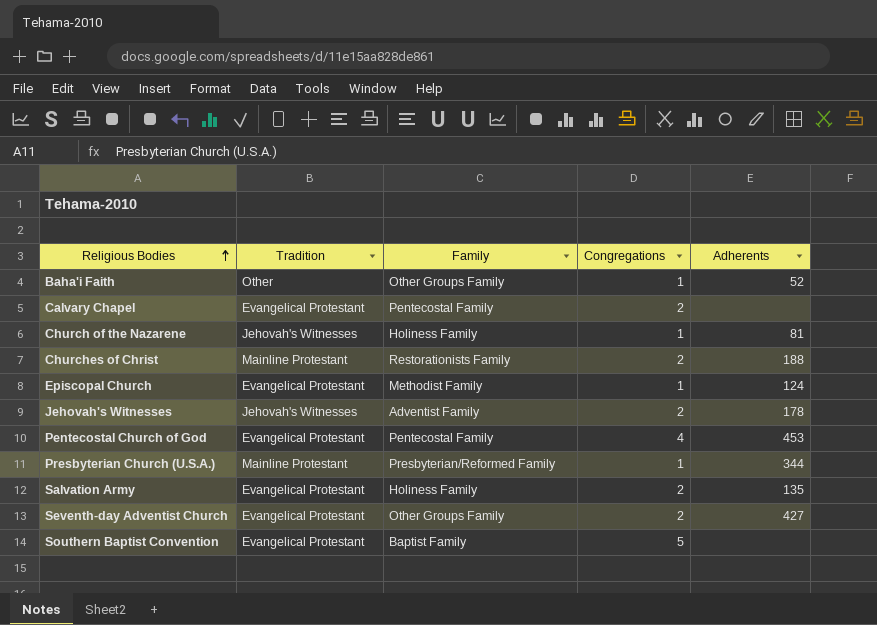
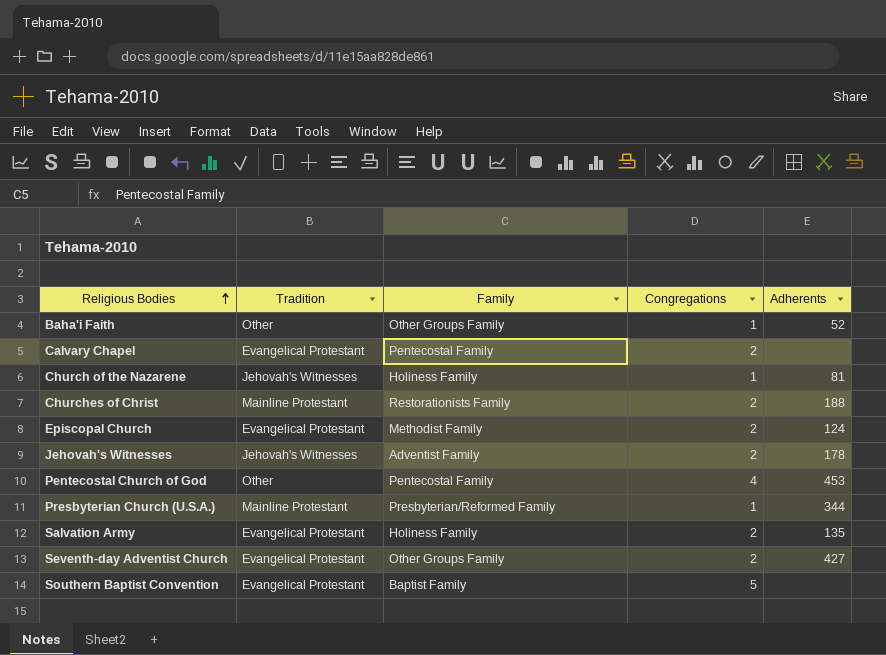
Episcopal Church | Congregations: 1 -> 2
Pentecostal Church of God | Tradition: Evangelical Protestant -> Other

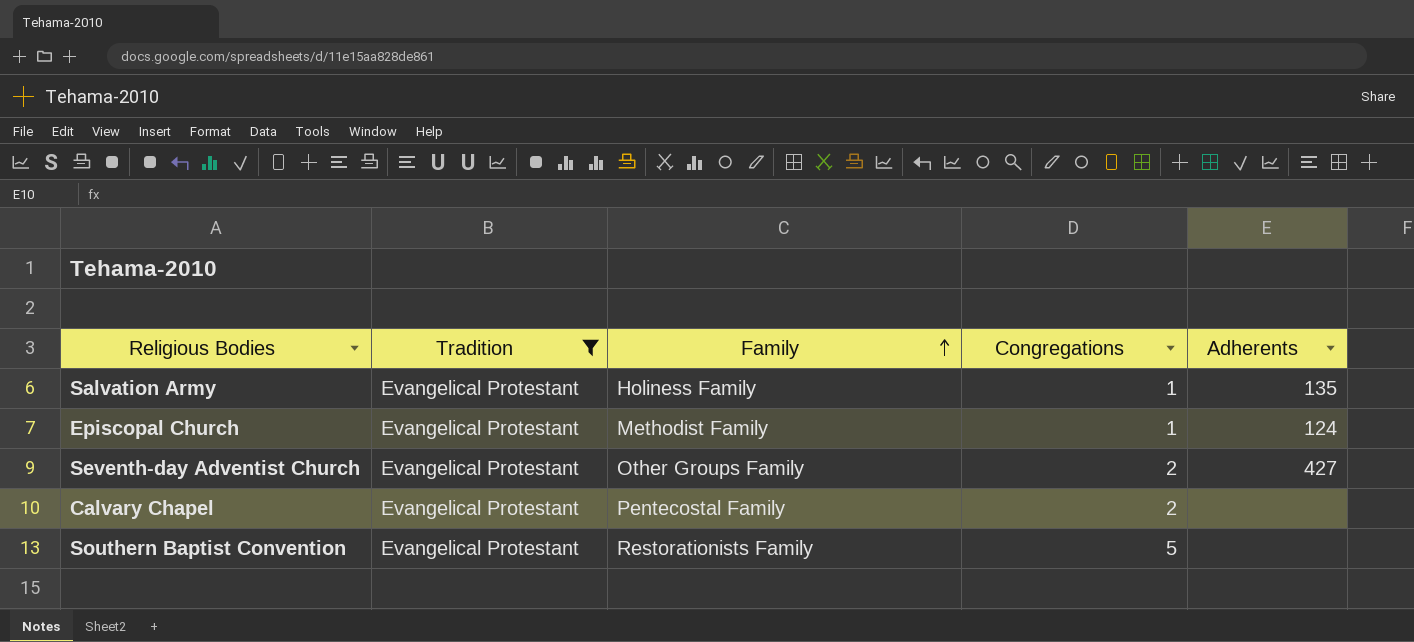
filter: none -> Tradition = Evangelical Protestant
row order: Religious Bodies ascending -> Family ascending
Salvation Army | Congregations: 2 -> 1
Episcopal Church | Congregations: 2 -> 1
Southern Baptist Convention | Family: Baptist Family -> Restorationists Family

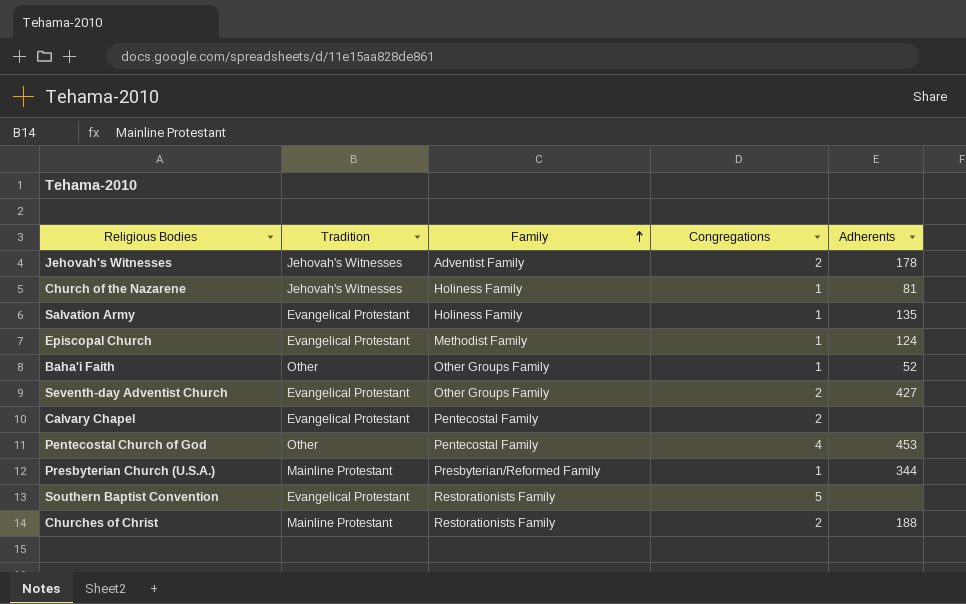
filter: Tradition = Evangelical Protestant -> none

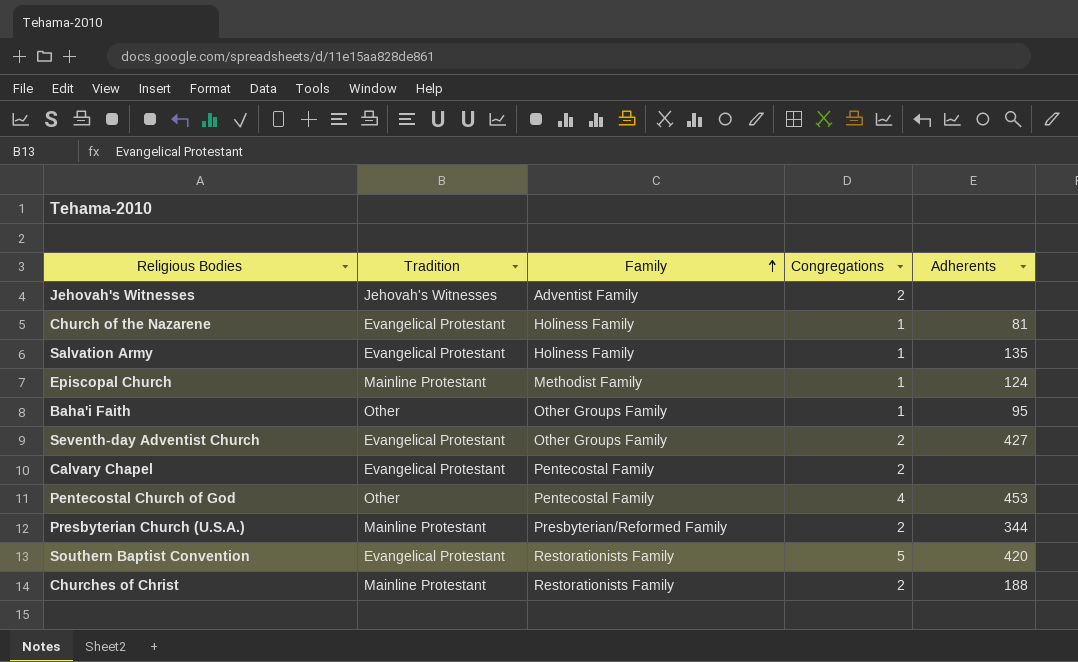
Jehovah's Witnesses | Adherents: 178 -> none
Church of the Nazarene | Tradition: Jehovah's Witnesses -> Evangelical Protestant
Episcopal Church | Tradition: Evangelical Protestant -> Mainline Protestant
Baha'i Faith | Adherents: 52 -> 95
Presbyterian Church (U.S.A.) | Congregations: 1 -> 2
Southern Baptist Convention | Adherents: none -> 420

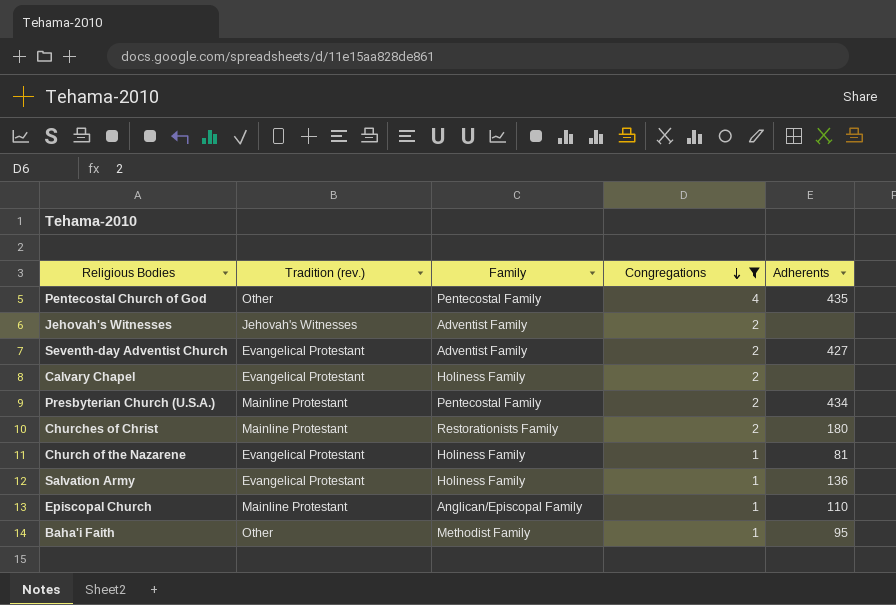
filter: none -> Congregations != 5
row order: Family ascending -> Congregations descending
column name: Tradition -> Tradition (rev.)
Pentecostal Church of God | Adherents: 453 -> 435
Seventh-day Adventist Church | Family: Other Groups Family -> Adventist Family
Calvary Chapel | Family: Pentecostal Family -> Holiness Family
Presbyterian Church (U.S.A.) | Family: Presbyterian/Reformed Family -> Pentecostal Family
Presbyterian Church (U.S.A.) | Adherents: 344 -> 434
Churches of Christ | Adherents: 188 -> 180
Salvation Army | Adherents: 135 -> 136
Episcopal Church | Family: Methodist Family -> Anglican/Episcopal Family
Episcopal Church | Adherents: 124 -> 110
Baha'i Faith | Family: Other Groups Family -> Methodist Family

